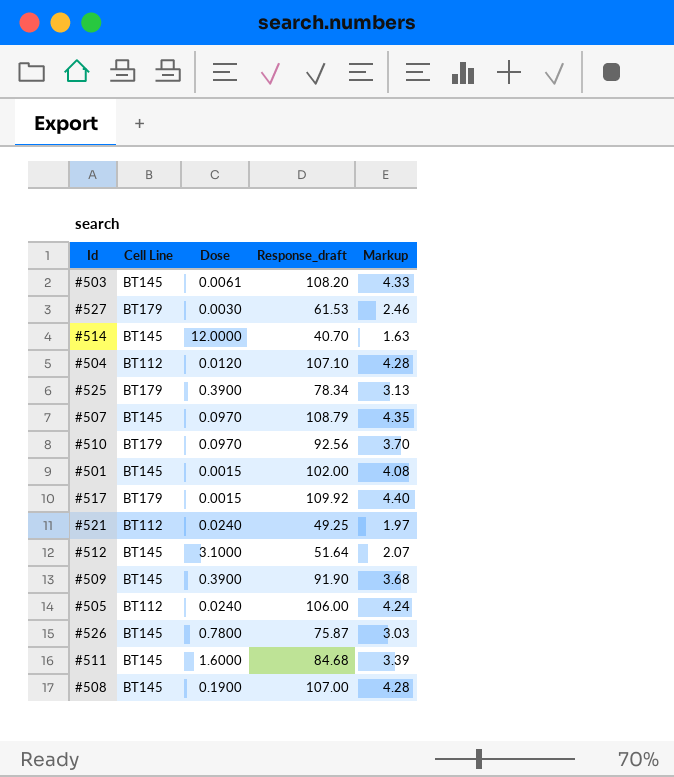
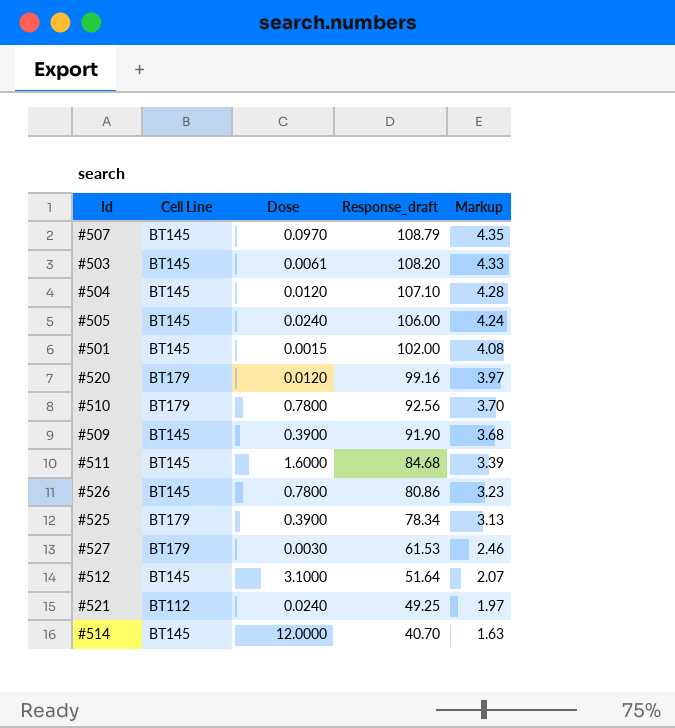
row order: none -> Response_draft descending
row #517: BT179 | 0.0015 | 109.92 | 4.40 -> none
row #508: BT145 | 0.1900 | 107.00 | 4.28 -> none
#504 | Cell Line: BT112 -> BT145
#505 | Cell Line: BT112 -> BT145
row #520: none -> BT179 | 0.0120 | 99.16 | 3.97
#510 | Dose: 0.0970 -> 0.7800
#526 | Response_draft: 75.87 -> 80.86
#526 | Markup: 3.03 -> 3.23

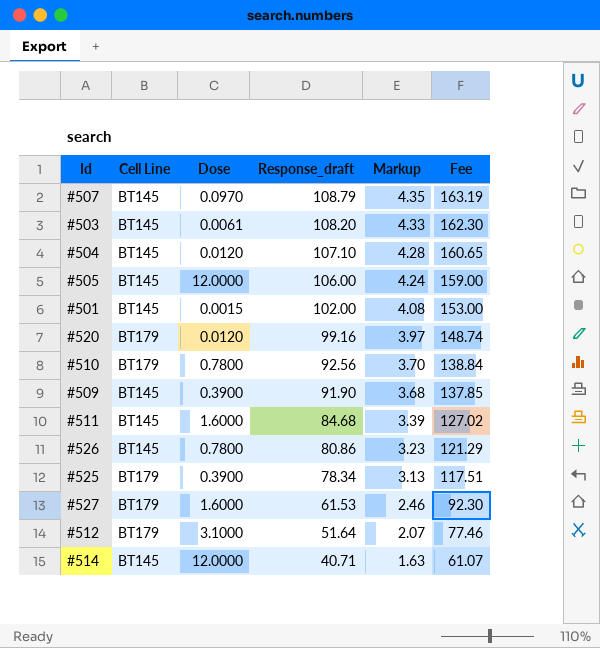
column Fee | formula: none -> [Response_draft] * 1.5
row #521: BT112 | 0.0240 | 49.25 | 1.97 -> none
#505 | Dose: 0.0240 -> 12.0000
#527 | Dose: 0.0030 -> 1.6000
#512 | Cell Line: BT145 -> BT179
#514 | Response_draft: 40.70 -> 40.71

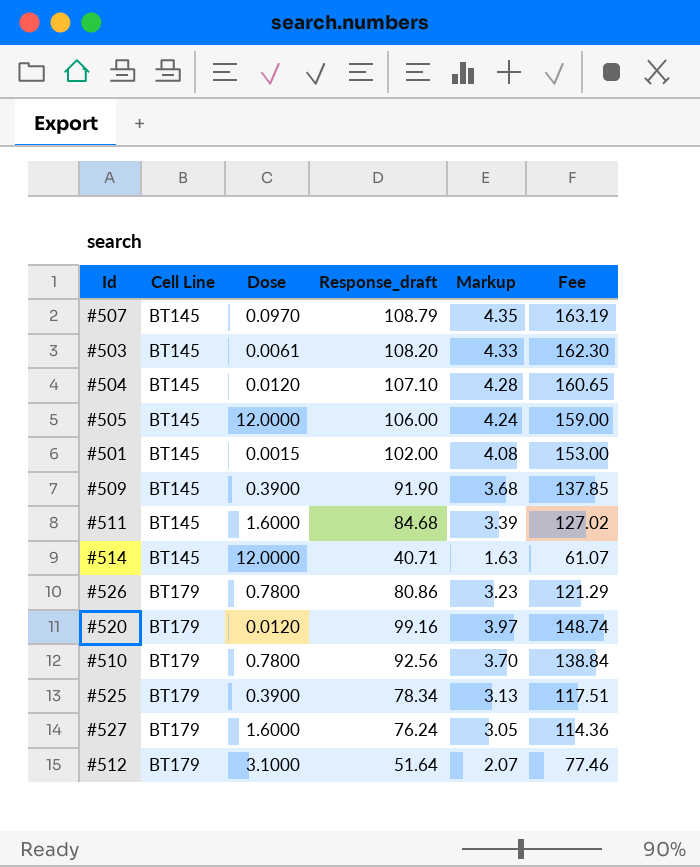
row order: Response_draft descending -> Cell Line ascending
#526 | Cell Line: BT145 -> BT179
#527 | Response_draft: 61.53 -> 76.24
#527 | Markup: 2.46 -> 3.05
#527 | Fee: 92.30 -> 114.36

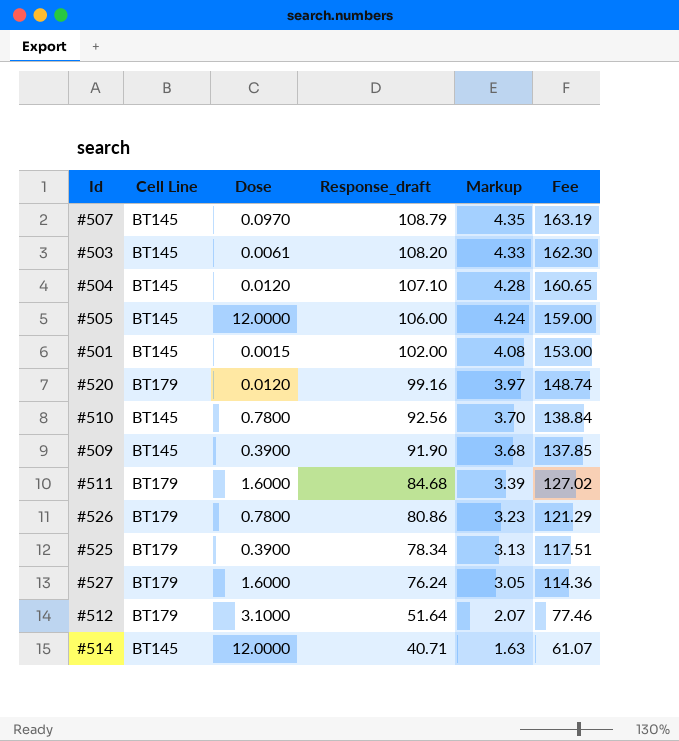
row order: Cell Line ascending -> Response_draft descending
#510 | Cell Line: BT179 -> BT145
#511 | Cell Line: BT145 -> BT179

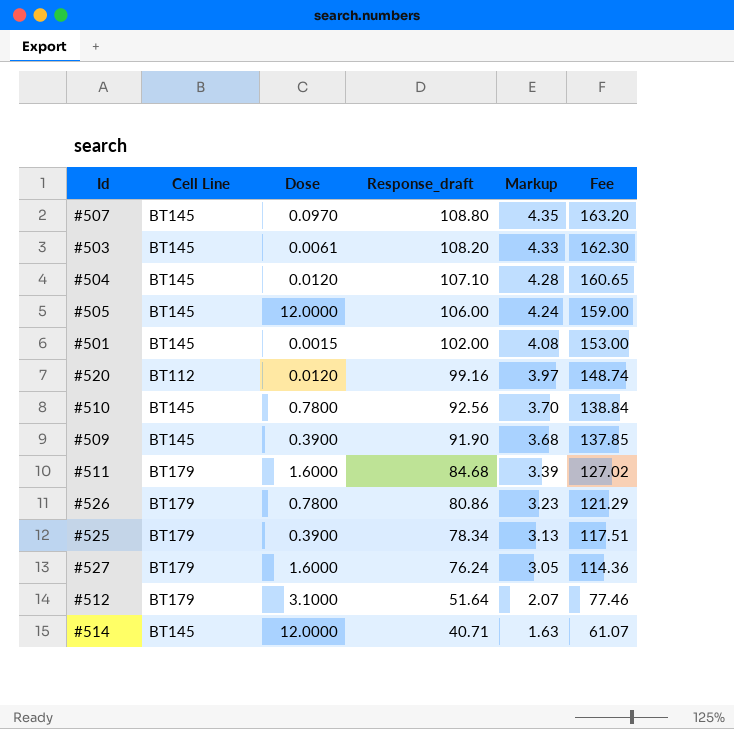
#507 | Response_draft: 108.79 -> 108.80
#507 | Fee: 163.19 -> 163.20
#520 | Cell Line: BT179 -> BT112

